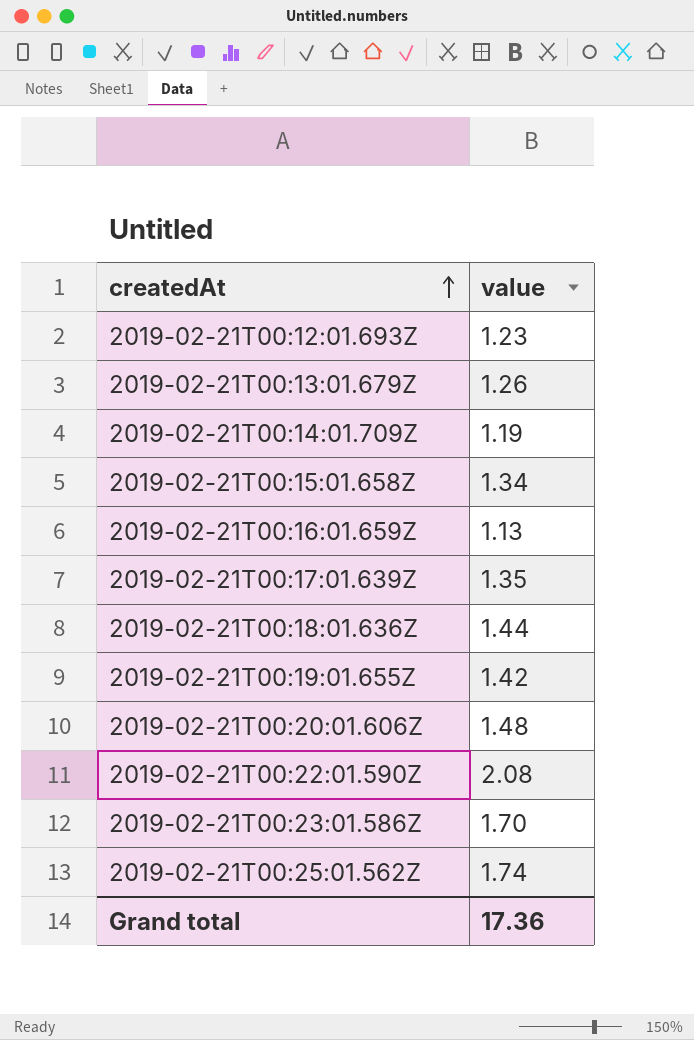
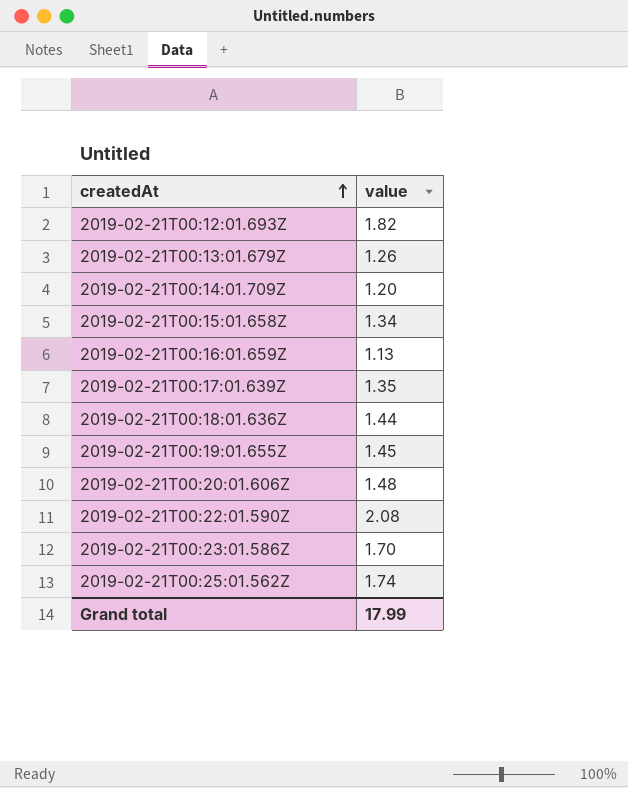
2019-02-21T00:12:01.693Z | value: 1.23 -> 1.82
2019-02-21T00:14:01.709Z | value: 1.19 -> 1.20
2019-02-21T00:19:01.655Z | value: 1.42 -> 1.45
Grand total | value: 17.36 -> 17.99

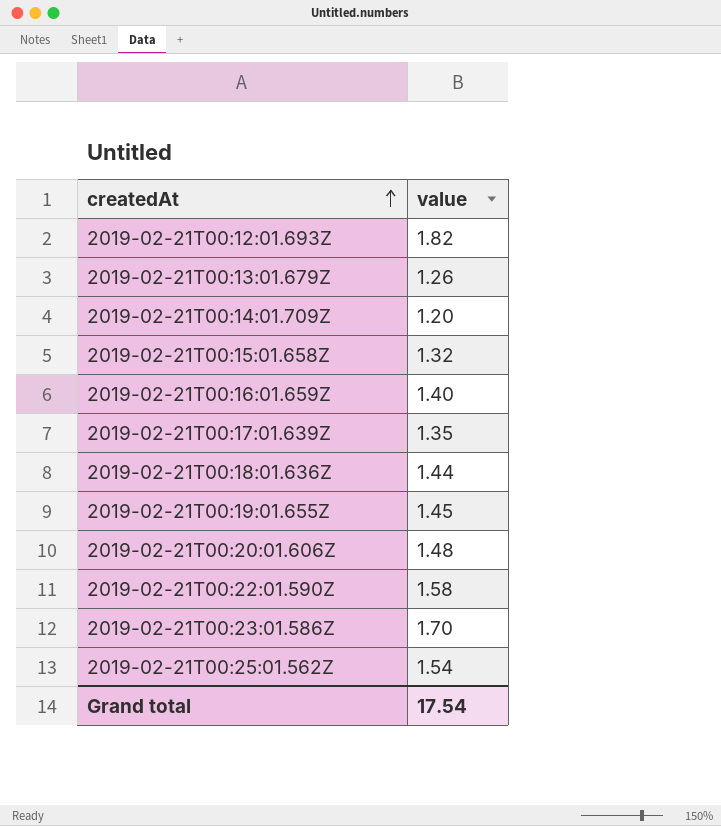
2019-02-21T00:15:01.658Z | value: 1.34 -> 1.32
2019-02-21T00:16:01.659Z | value: 1.13 -> 1.40
2019-02-21T00:22:01.590Z | value: 2.08 -> 1.58
2019-02-21T00:25:01.562Z | value: 1.74 -> 1.54
Grand total | value: 17.99 -> 17.54

